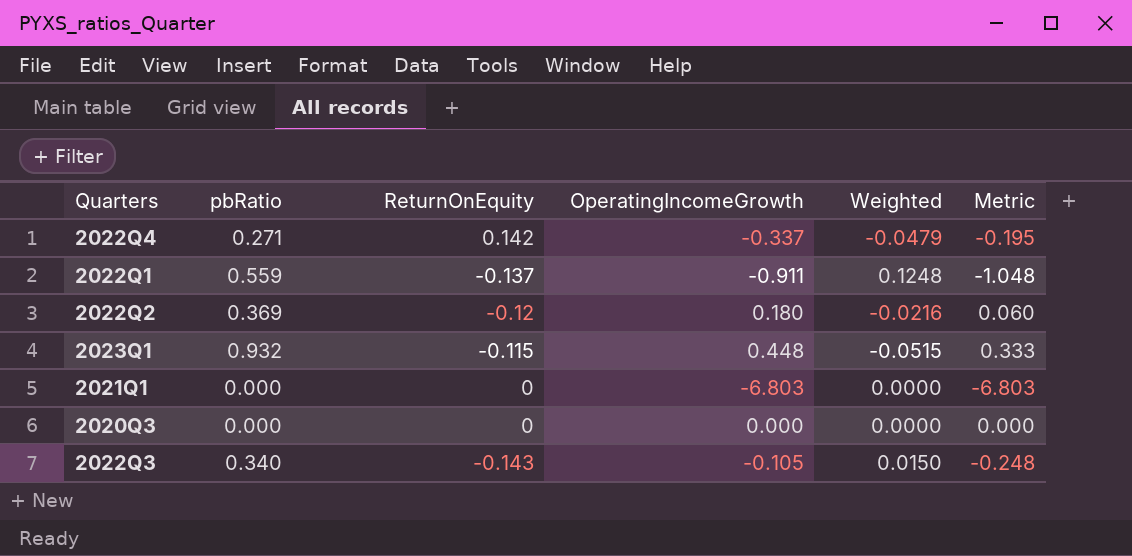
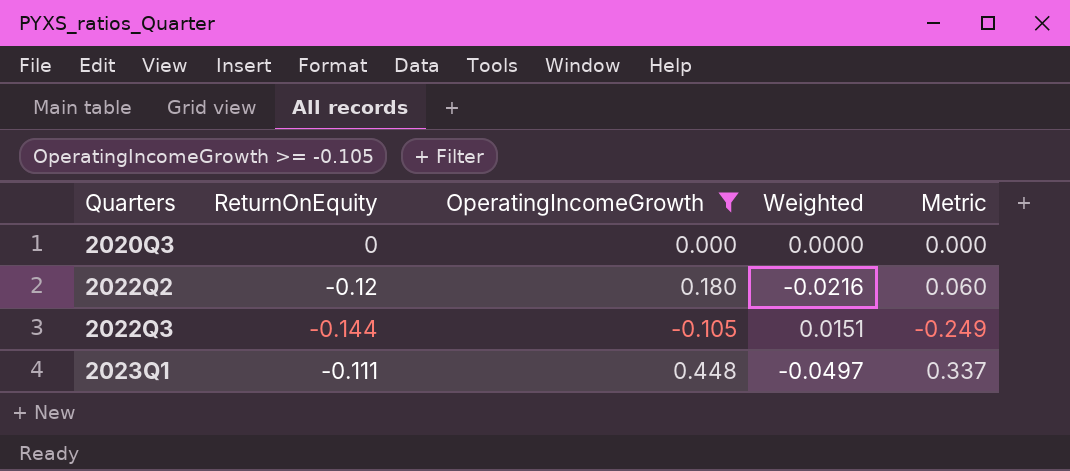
filter: none -> OperatingIncomeGrowth >= -0.105
row order: none -> Quarters ascending
column pbRatio | position: 2 -> none
2022Q3 | ReturnOnEquity: -0.143 -> -0.144
2022Q3 | Weighted: 0.0150 -> 0.0151
2022Q3 | Metric: -0.248 -> -0.249
2023Q1 | ReturnOnEquity: -0.115 -> -0.111
2023Q1 | Weighted: -0.0515 -> -0.0497
2023Q1 | Metric: 0.333 -> 0.337

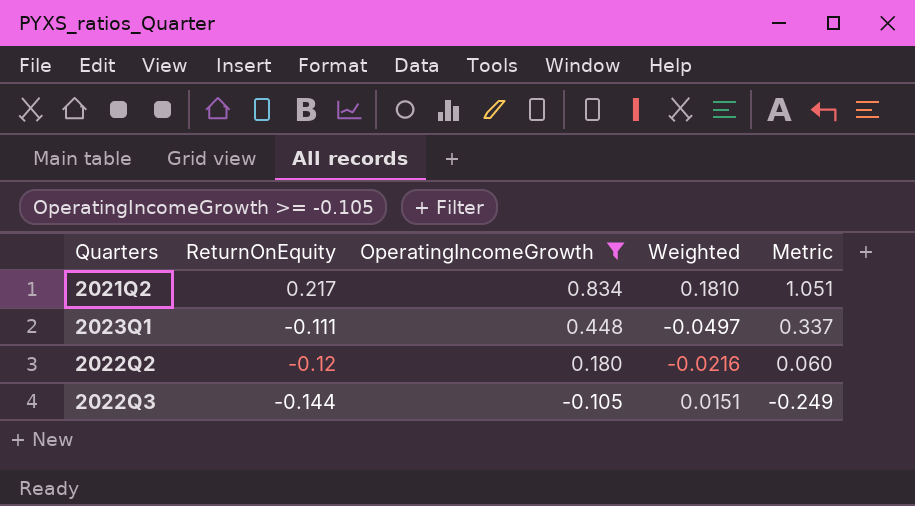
row order: Quarters ascending -> ReturnOnEquity descending
row 2020Q3: 0 | 0.000 | 0.0000 | 0.000 -> none
row 2021Q2: none -> 0.217 | 0.834 | 0.1810 | 1.051

